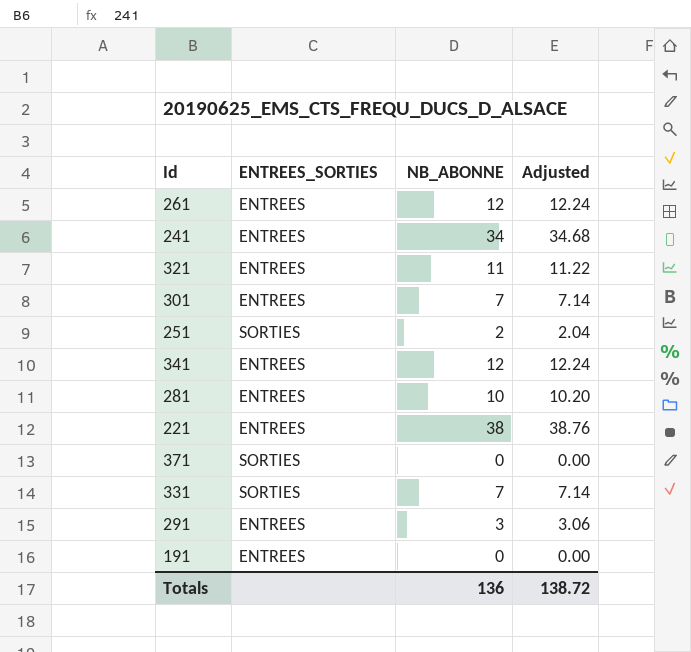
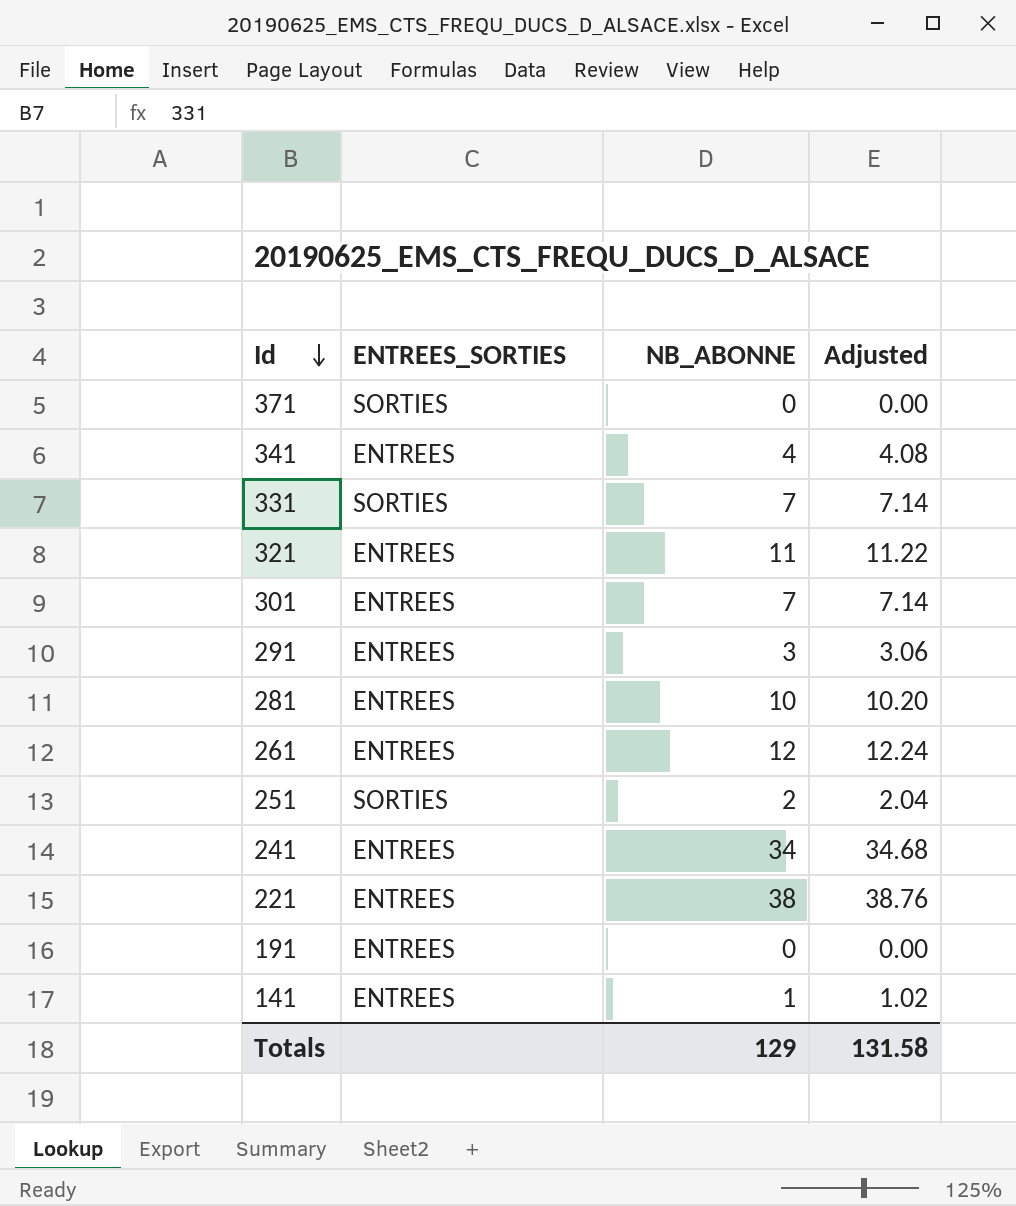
row order: none -> Id descending
341 | NB_ABONNE: 12 -> 4
341 | Adjusted: 12.24 -> 4.08
row 141: none -> ENTREES | 1 | 1.02
Totals | NB_ABONNE: 136 -> 129
Totals | Adjusted: 138.72 -> 131.58

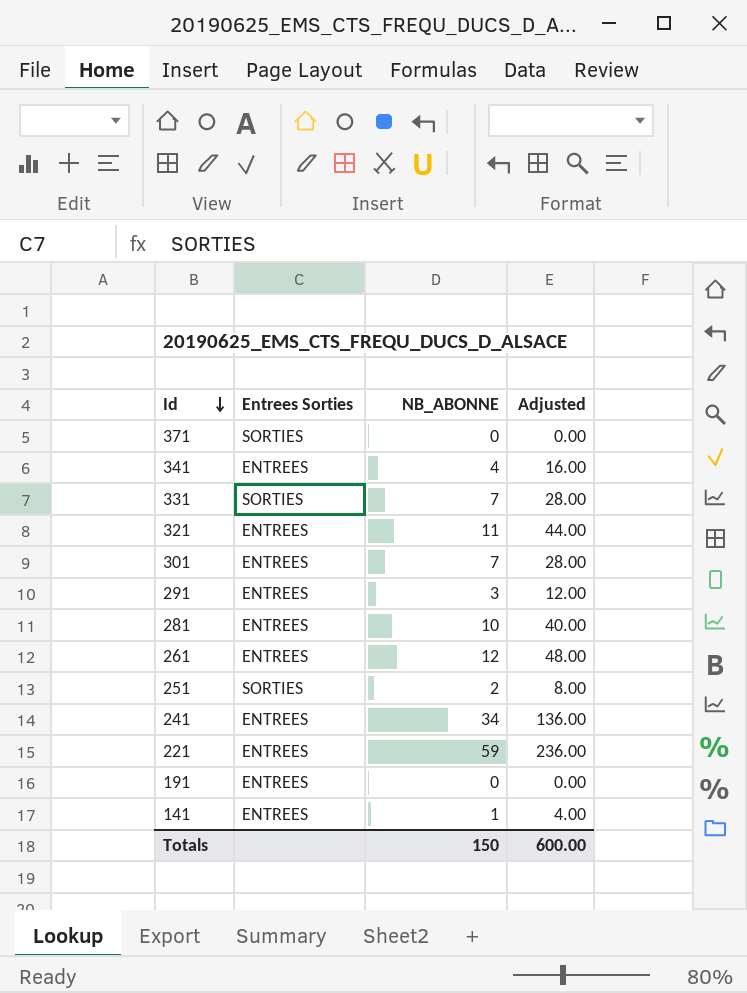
column name: ENTREES_SORTIES -> Entrees Sorties
column Adjusted | formula: [NB_ABONNE] * 1.02 -> [NB_ABONNE] * 4
221 | NB_ABONNE: 38 -> 59
Totals | NB_ABONNE: 129 -> 150
Totals | Adjusted: 131.58 -> 600.00

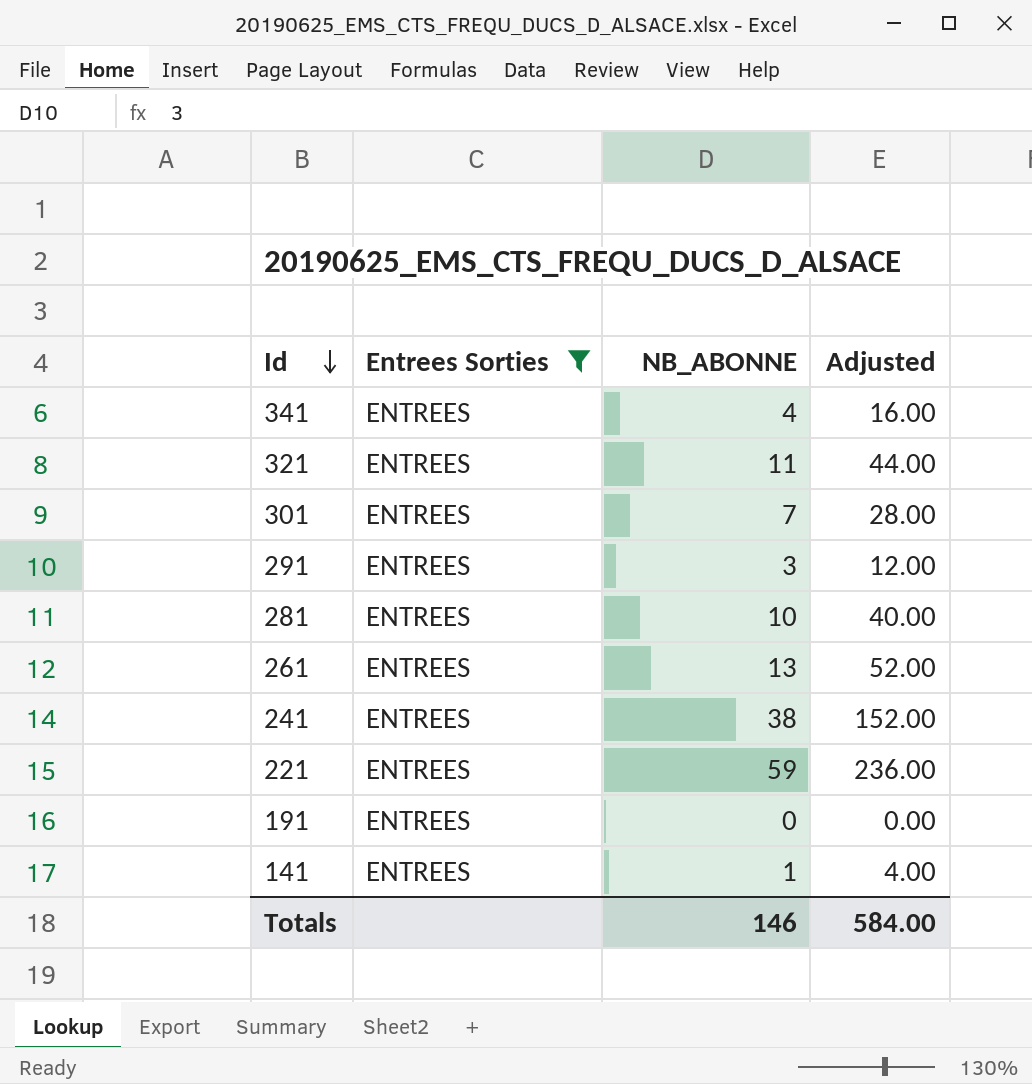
filter: none -> Entrees Sorties = ENTREES
261 | NB_ABONNE: 12 -> 13
261 | Adjusted: 48.00 -> 52.00
241 | NB_ABONNE: 34 -> 38
241 | Adjusted: 136.00 -> 152.00
Totals | NB_ABONNE: 150 -> 146
Totals | Adjusted: 600.00 -> 584.00

